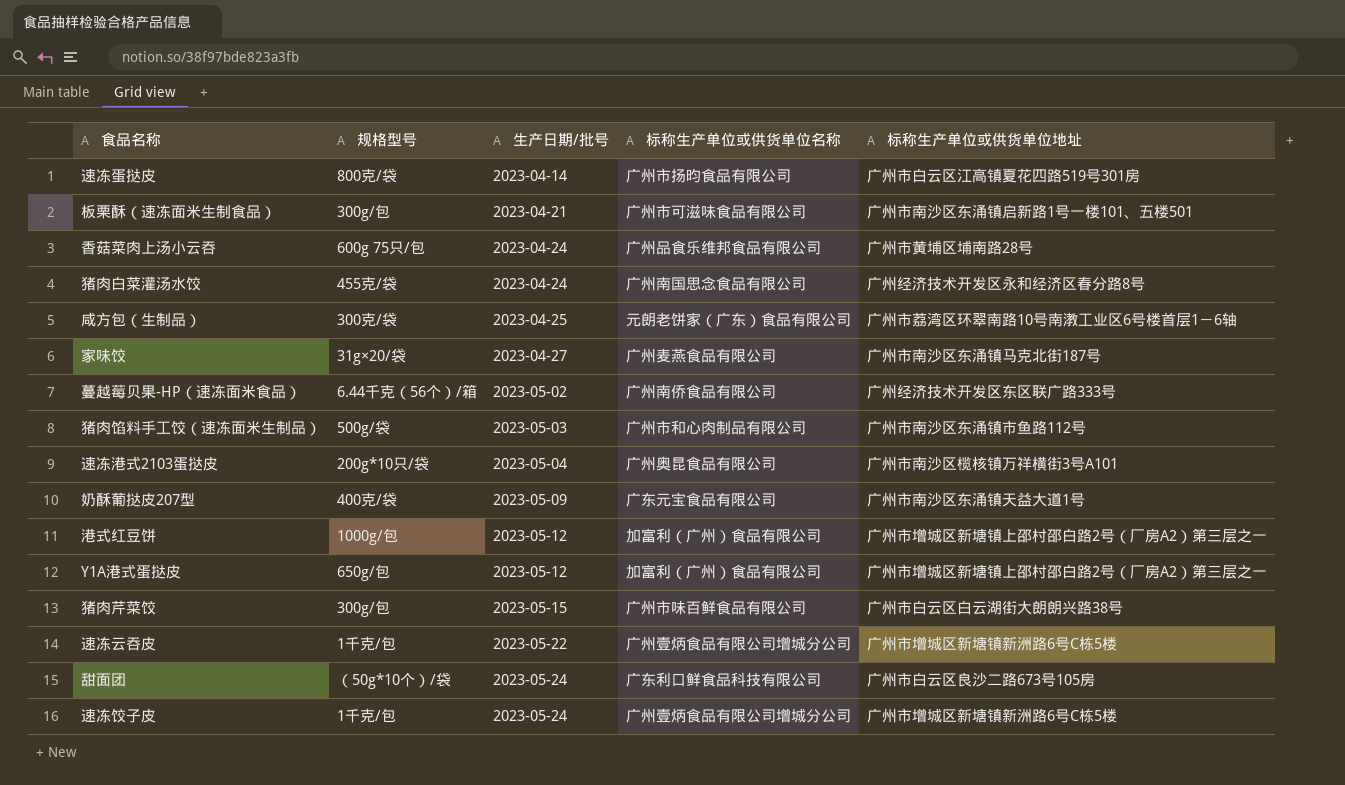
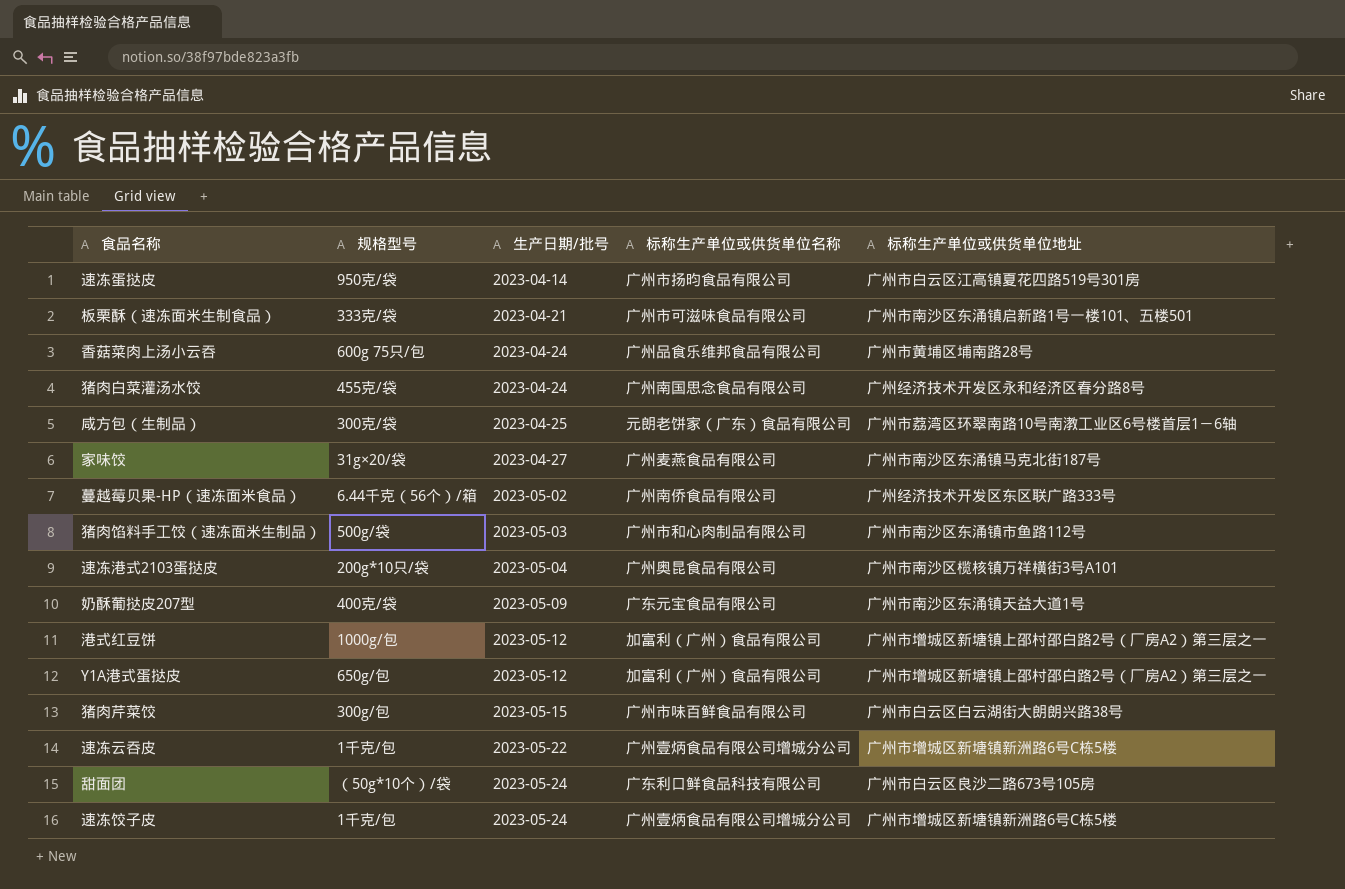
速冻蛋挞皮 | 规格型号: 800克/袋 -> 950克/袋
板栗酥（速冻面米生制食品） | 规格型号: 300g/包 -> 333克/袋

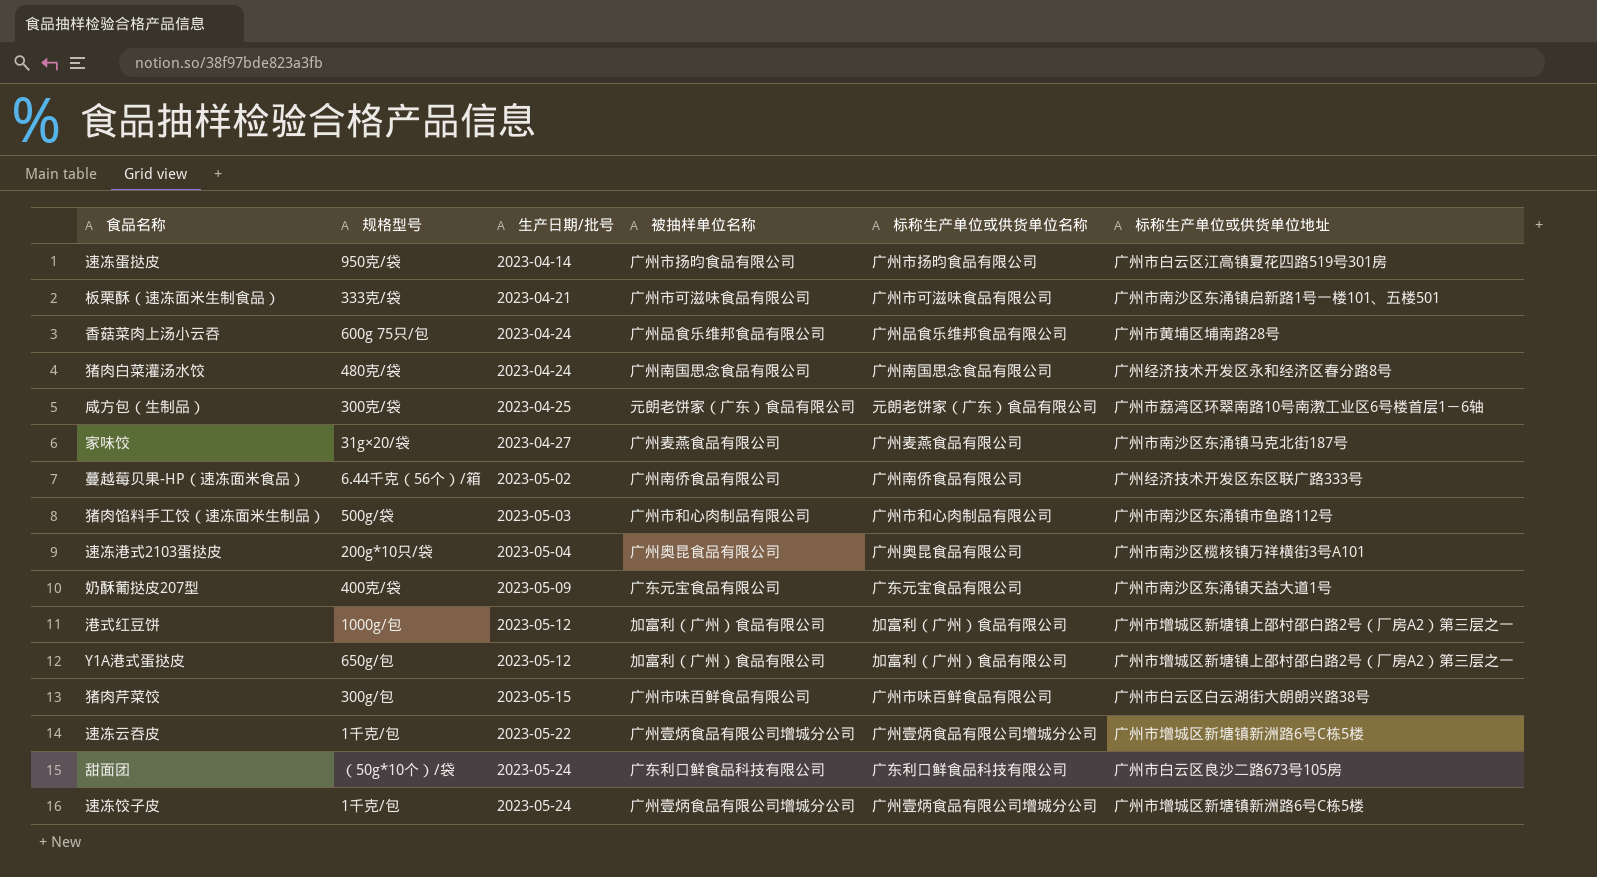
column 被抽样单位名称 | position: none -> 4
猪肉白菜灌汤水饺 | 规格型号: 455克/袋 -> 480克/袋

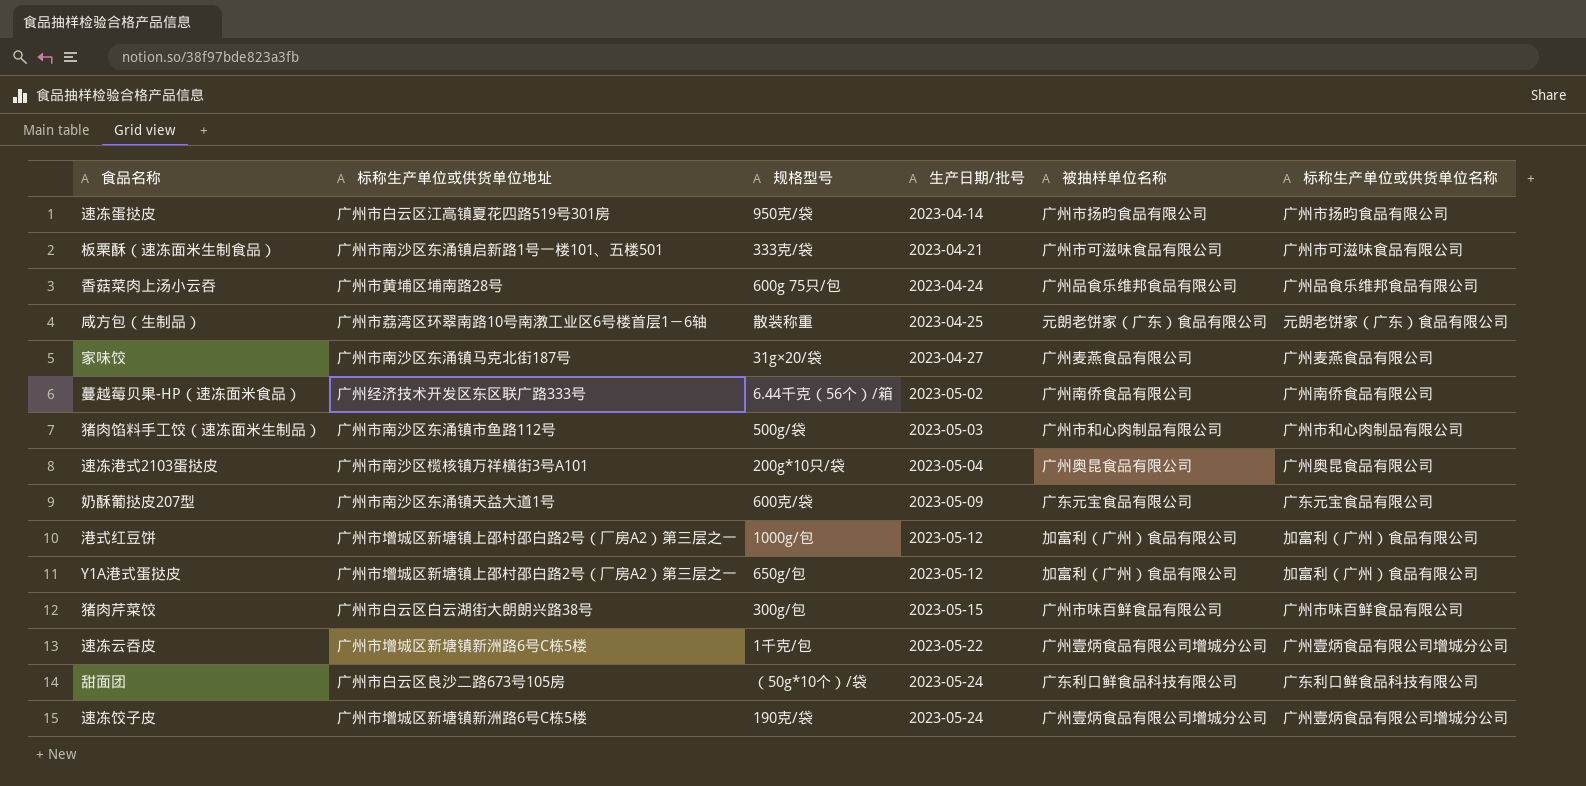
column 标称生产单位或供货单位地址 | position: 6 -> 2
row 猪肉白菜灌汤水饺: 480克/袋 | 2023-04-24 | 广州南国思念食品有限公司 | 广州南国思念食品有限公司 | 广州经济技术开发区永和经济区春分路8号 -> none
咸方包（生制品） | 规格型号: 300克/袋 -> 散装称重
奶酥葡挞皮207型 | 规格型号: 400克/袋 -> 600克/袋
速冻饺子皮 | 规格型号: 1千克/包 -> 190克/袋

